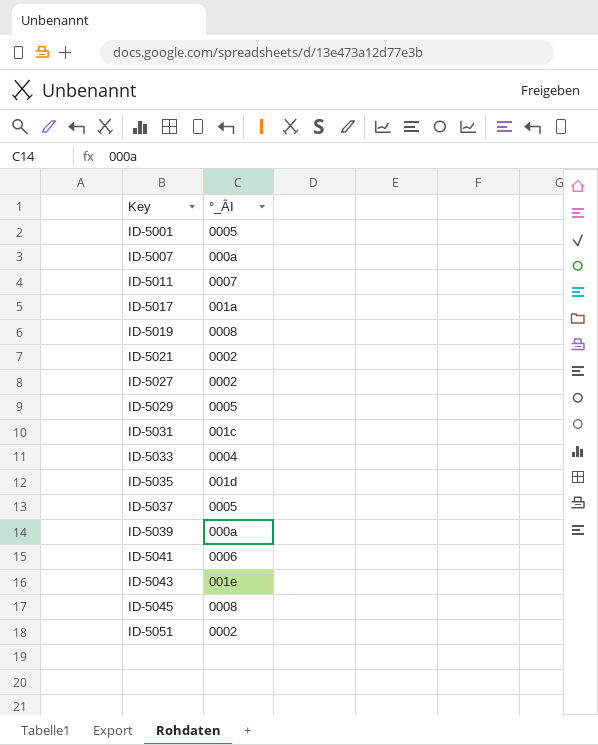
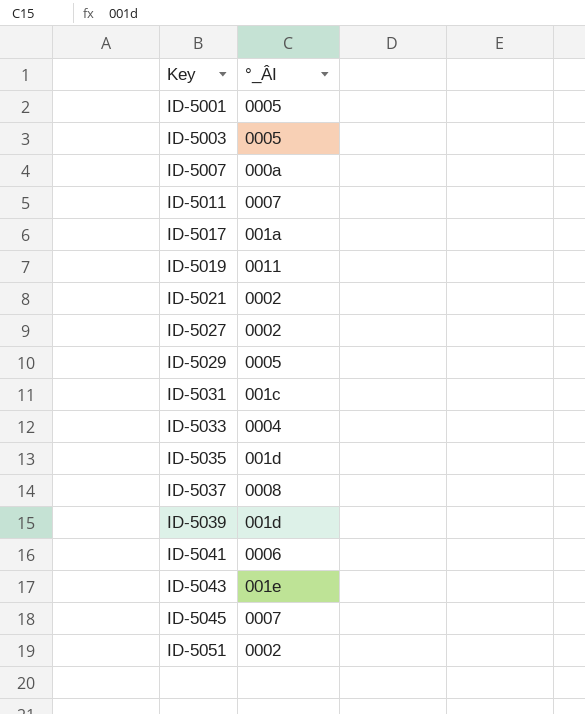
row ID-5003: none -> 0005
ID-5019 | °_ÂI: 0008 -> 0011
ID-5037 | °_ÂI: 0005 -> 0008
ID-5039 | °_ÂI: 000a -> 001d
ID-5045 | °_ÂI: 0008 -> 0007

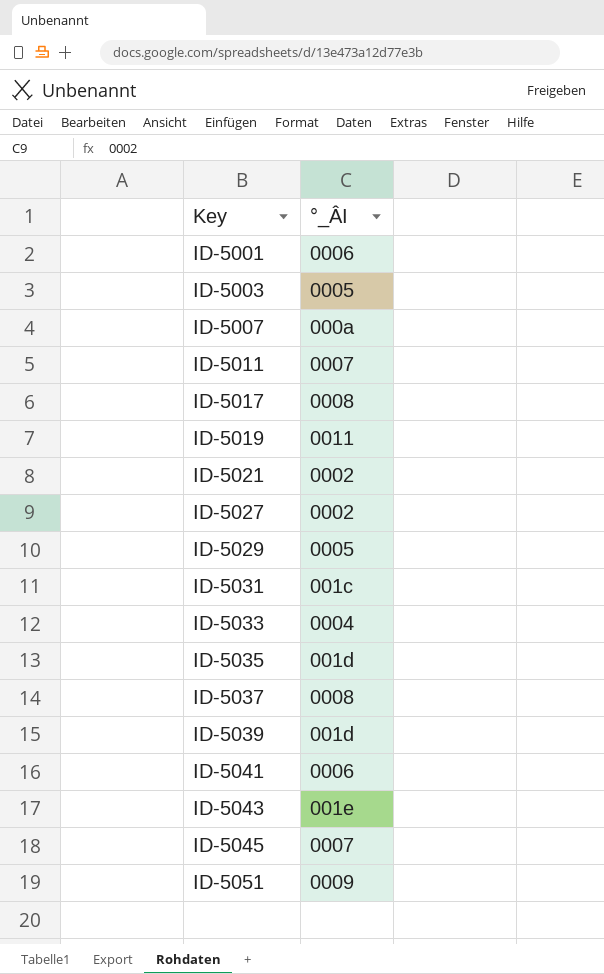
ID-5001 | °_ÂI: 0005 -> 0006
ID-5017 | °_ÂI: 001a -> 0008
ID-5051 | °_ÂI: 0002 -> 0009

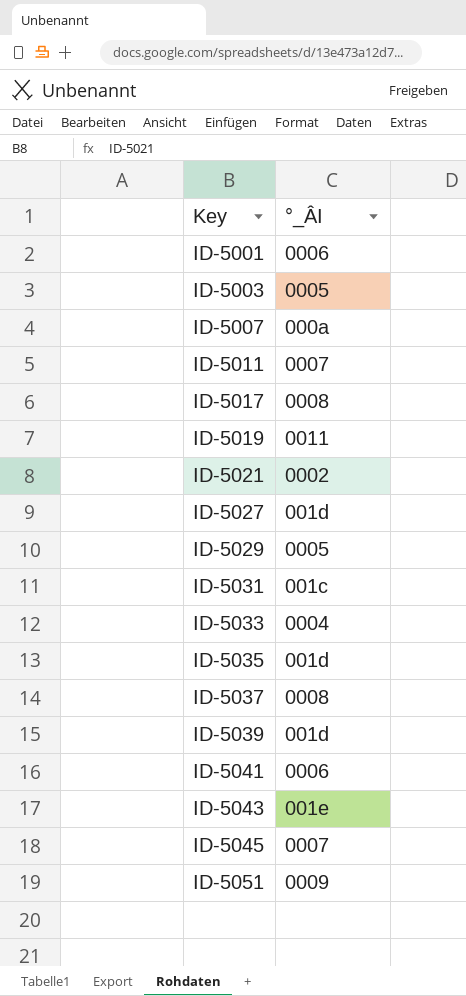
ID-5027 | °_ÂI: 0002 -> 001d

